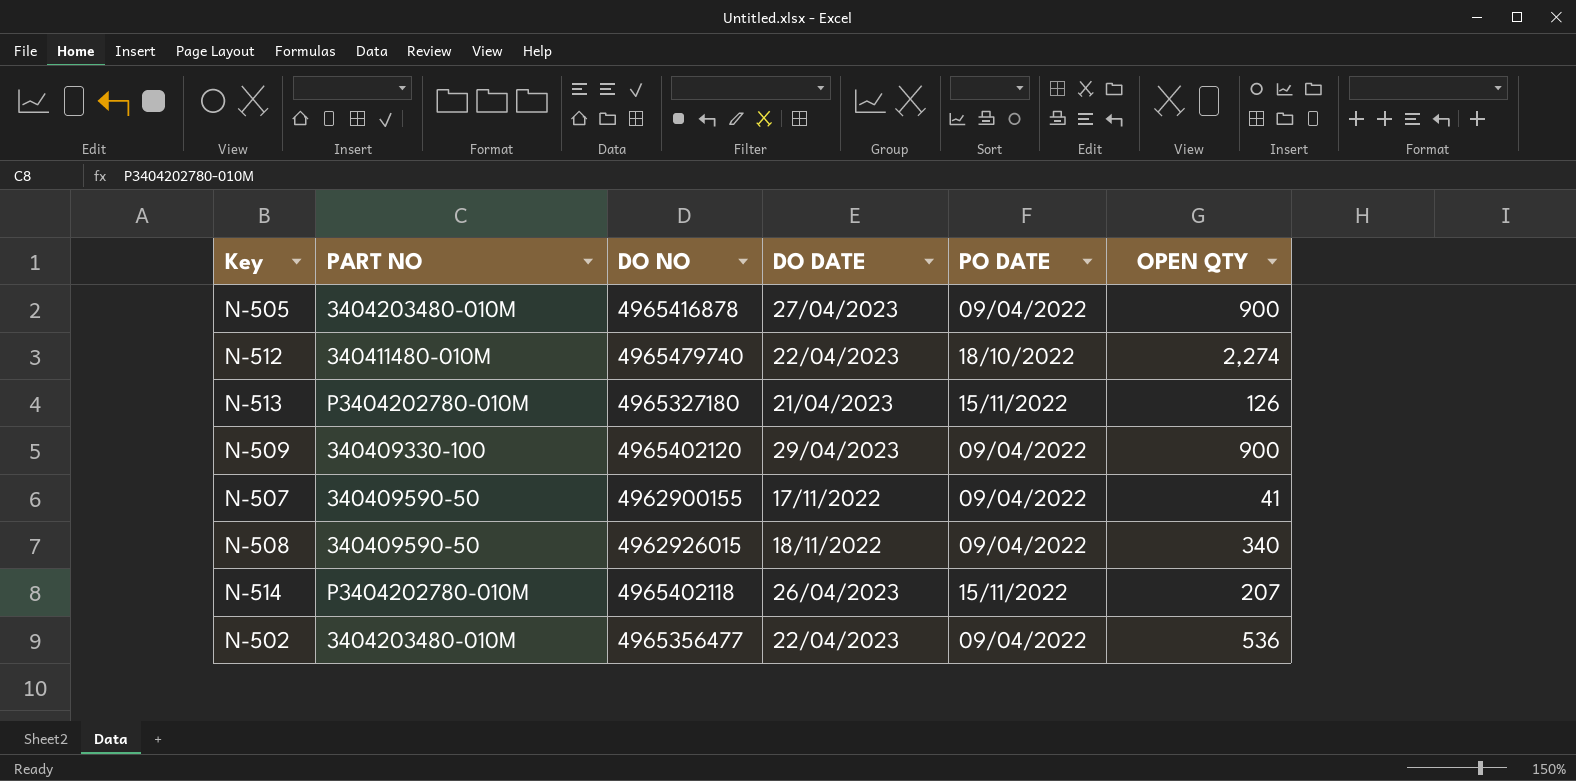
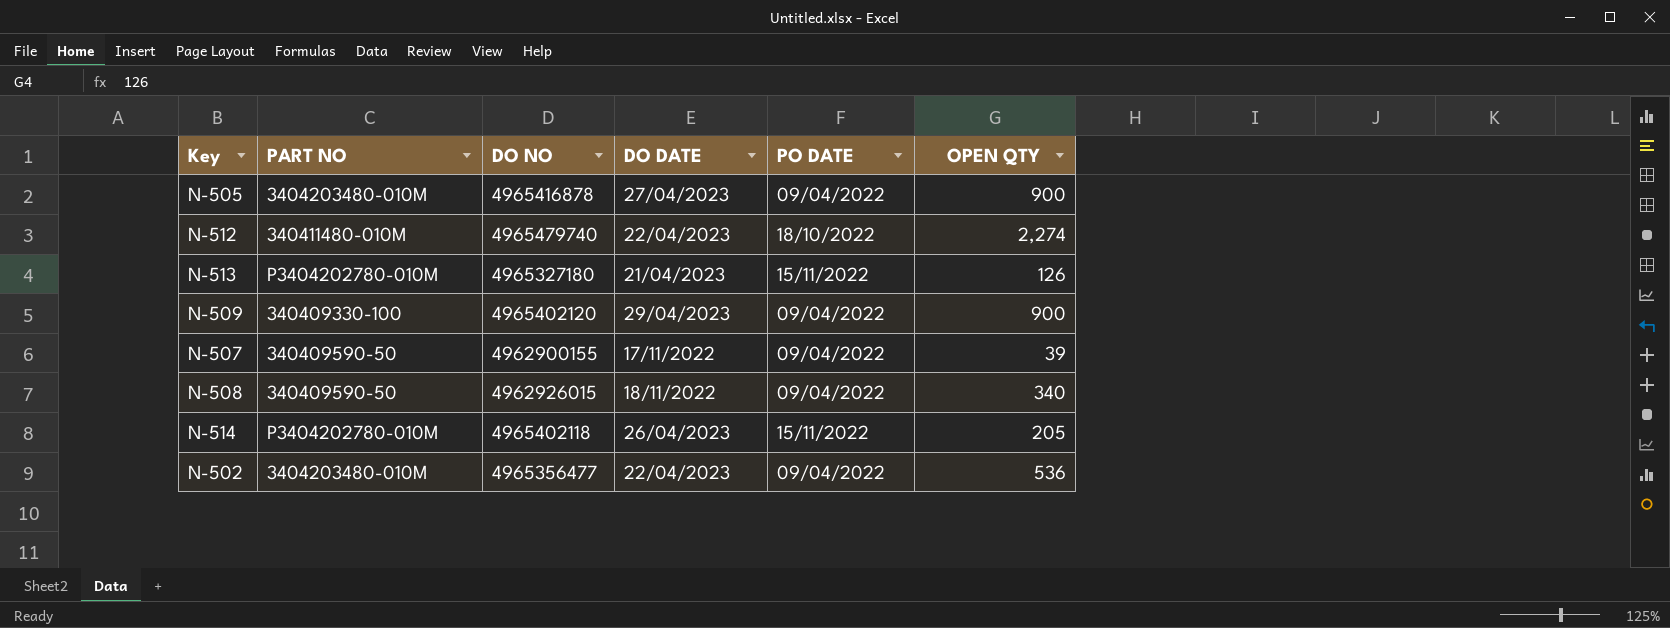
N-507 | OPEN QTY: 41 -> 39
N-514 | OPEN QTY: 207 -> 205

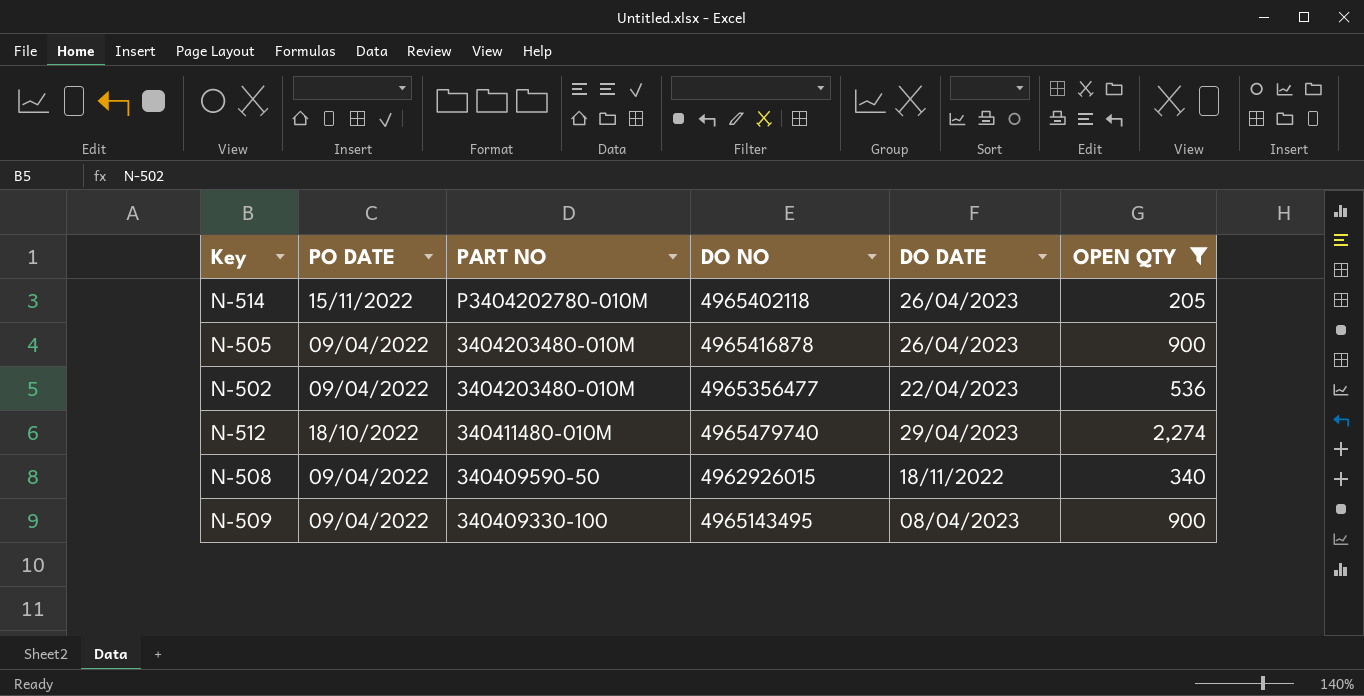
filter: none -> OPEN QTY >= 205
row order: none -> PART NO descending
column PO DATE | position: 5 -> 2
N-505 | DO DATE: 27/04/2023 -> 26/04/2023
N-512 | DO DATE: 22/04/2023 -> 29/04/2023
N-509 | DO NO: 4965402120 -> 4965143495
N-509 | DO DATE: 29/04/2023 -> 08/04/2023

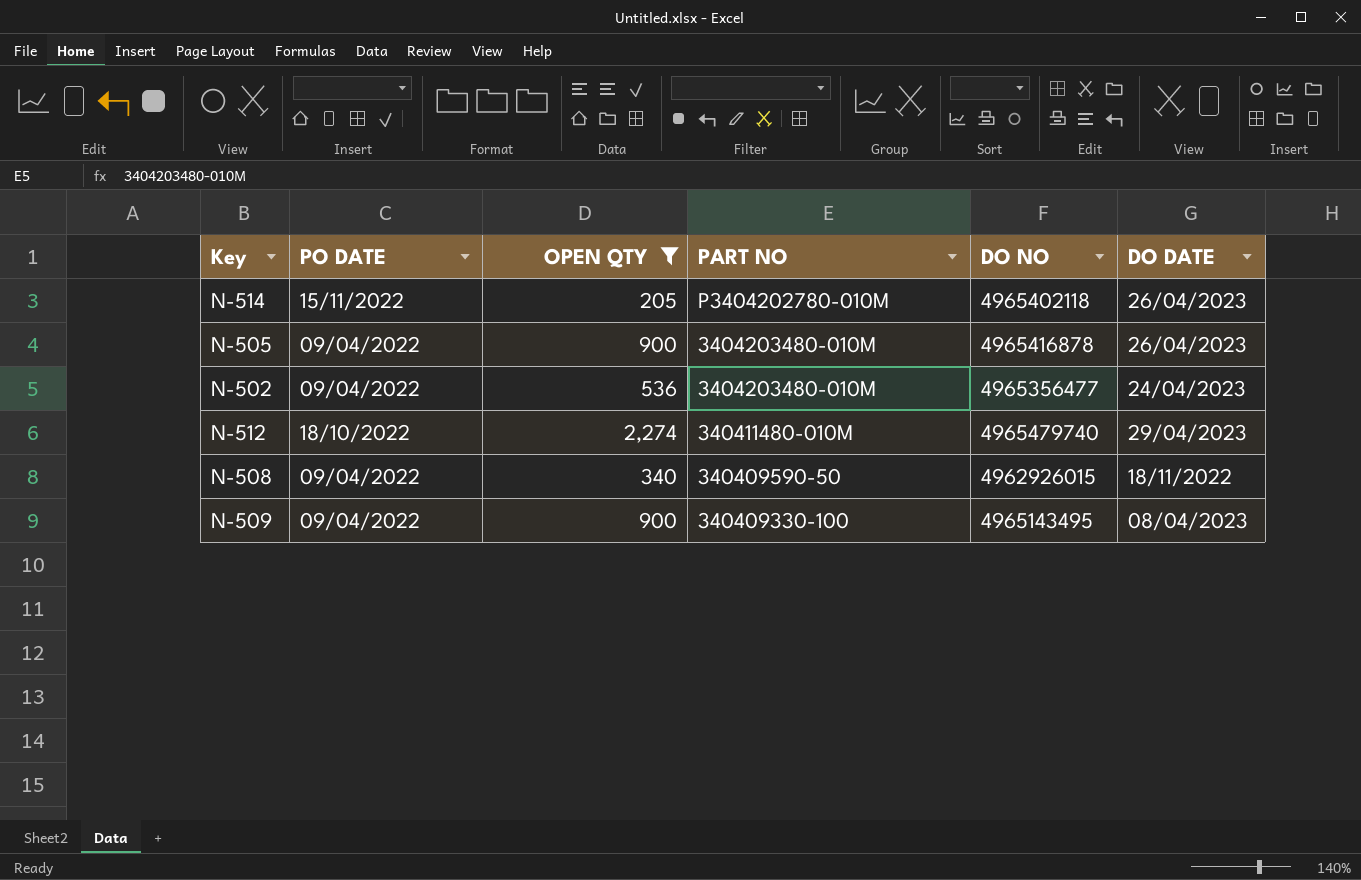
column OPEN QTY | position: 6 -> 3
N-502 | DO DATE: 22/04/2023 -> 24/04/2023

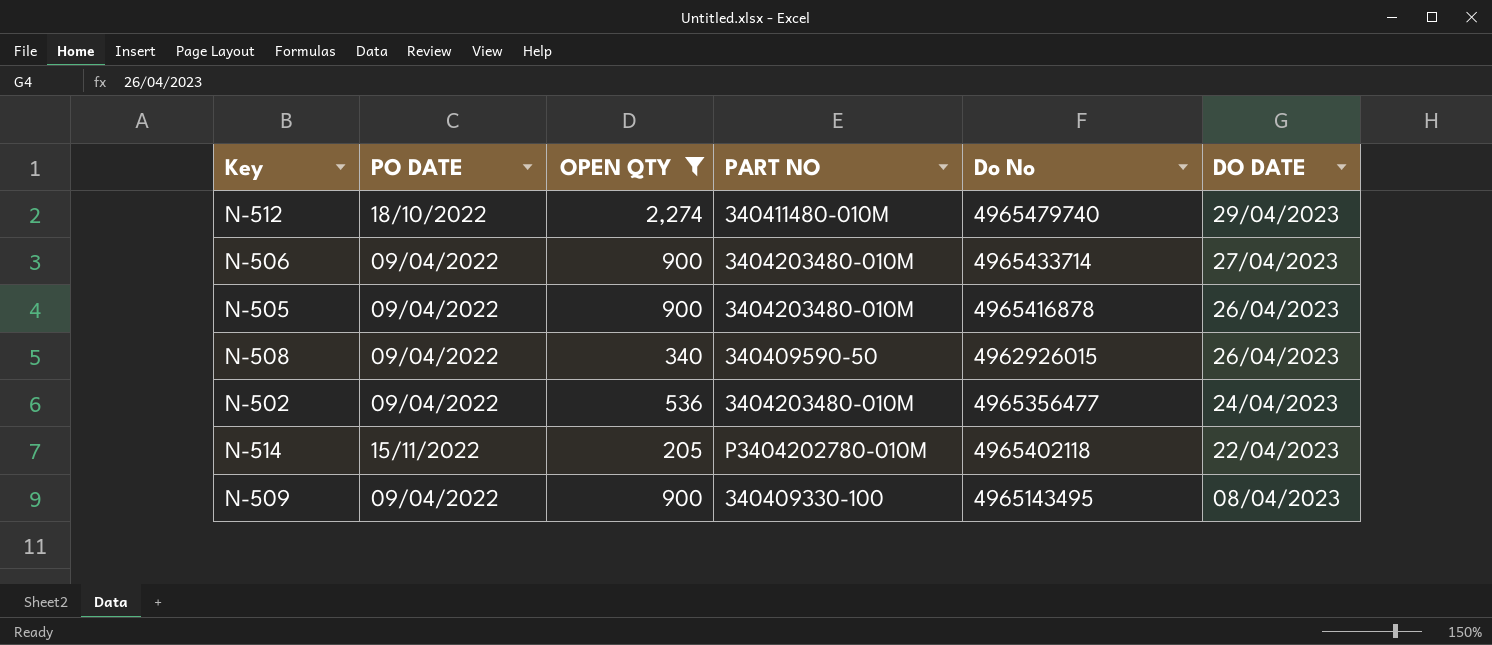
row order: PART NO descending -> DO DATE descending
column name: DO NO -> Do No
row N-506: none -> 09/04/2022 | 900 | 3404203480-010M | 4965433714 | 27/04/2023
N-508 | DO DATE: 18/11/2022 -> 26/04/2023
N-514 | DO DATE: 26/04/2023 -> 22/04/2023

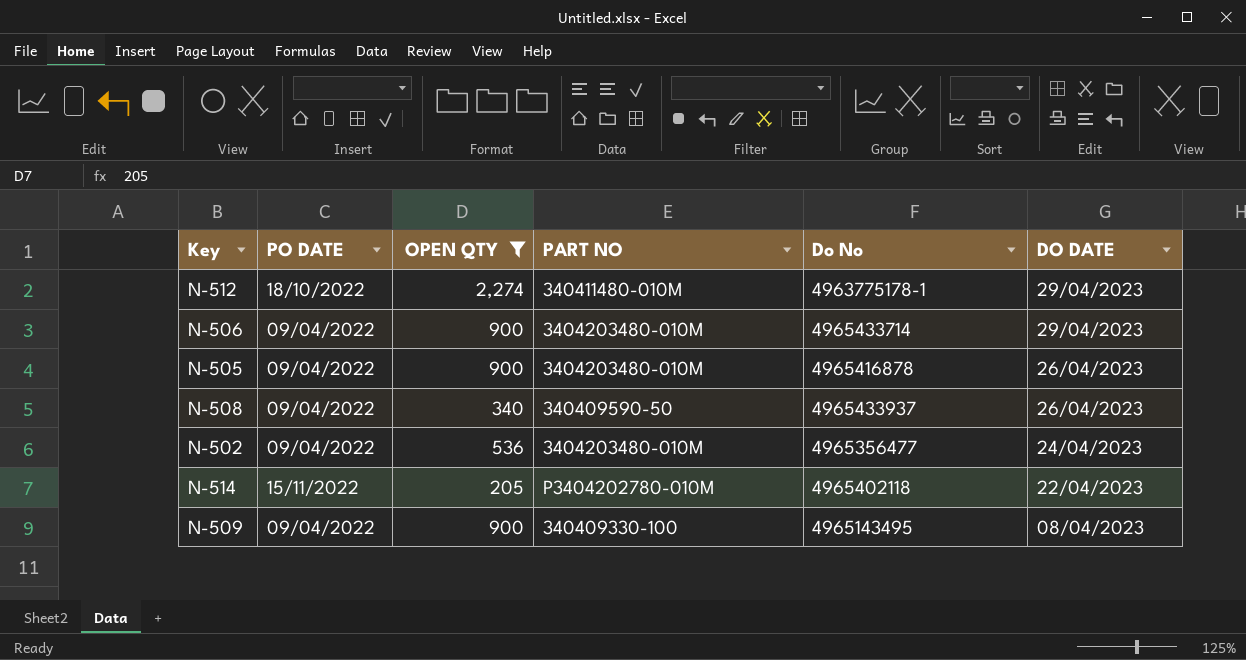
N-512 | Do No: 4965479740 -> 4963775178-1
N-506 | DO DATE: 27/04/2023 -> 29/04/2023
N-508 | Do No: 4962926015 -> 4965433937

